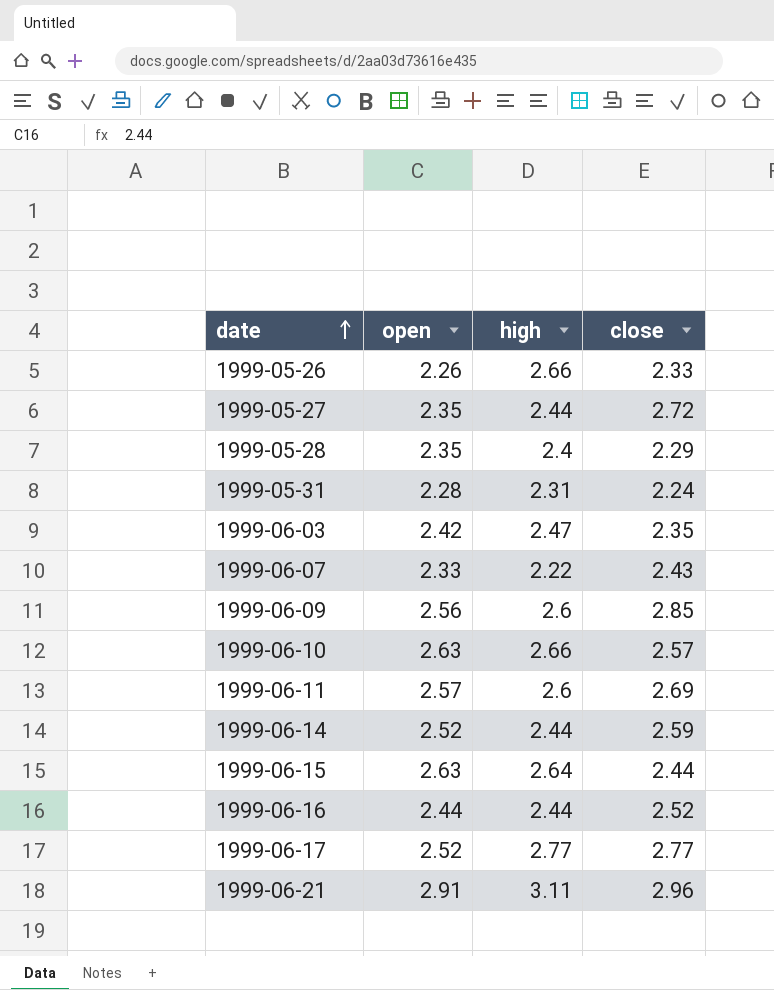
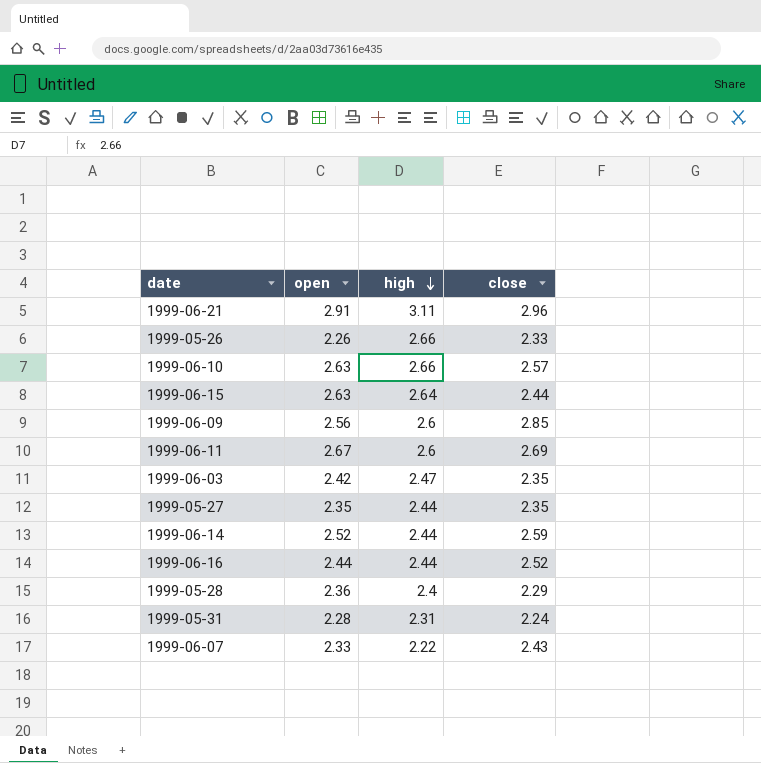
row order: date ascending -> high descending
row 1999-06-17: 2.52 | 2.77 | 2.77 -> none
1999-06-11 | open: 2.57 -> 2.67
1999-05-27 | close: 2.72 -> 2.35
1999-05-28 | open: 2.35 -> 2.36

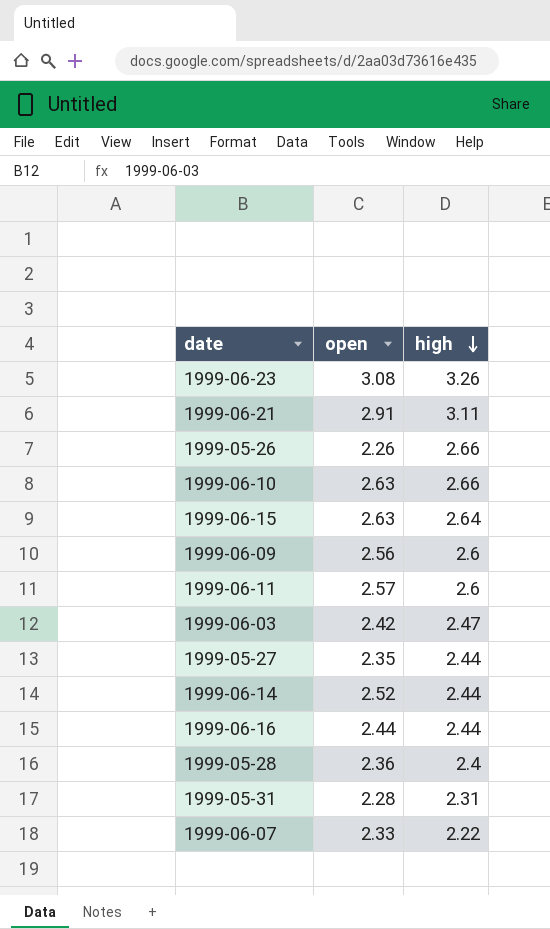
column close | position: 4 -> none
row 1999-06-23: none -> 3.08 | 3.26
1999-06-11 | open: 2.67 -> 2.57

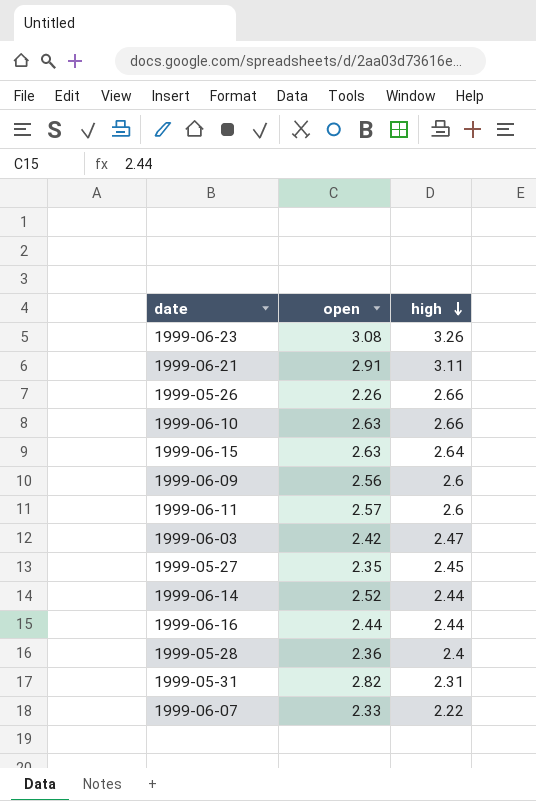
1999-05-27 | high: 2.44 -> 2.45
1999-05-31 | open: 2.28 -> 2.82

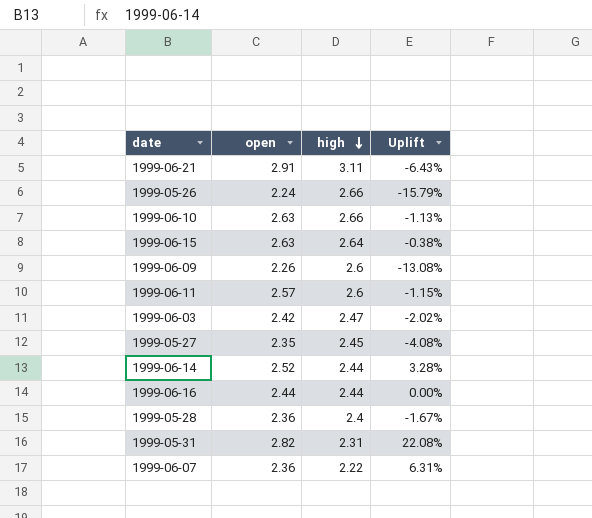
column Uplift | formula: none -> ([open] - [high]) / [high]
row 1999-06-23: 3.08 | 3.26 -> none
1999-05-26 | open: 2.26 -> 2.24
1999-06-09 | open: 2.56 -> 2.26
1999-06-07 | open: 2.33 -> 2.36

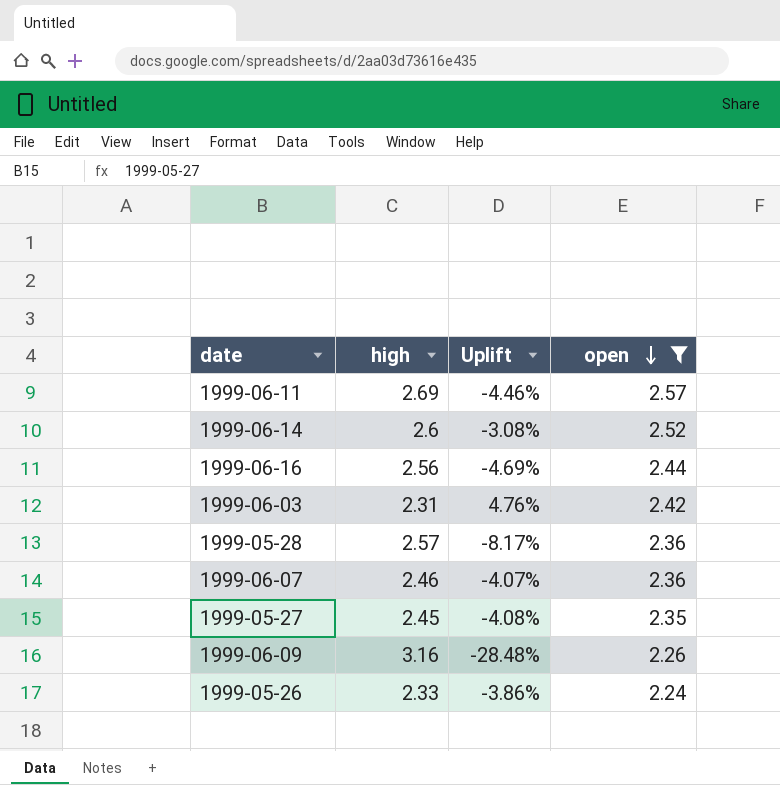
filter: none -> open <= 2.57
row order: high descending -> open descending
column open | position: 2 -> 4
1999-06-11 | high: 2.6 -> 2.69
1999-06-11 | Uplift: -1.15% -> -4.46%
1999-06-14 | high: 2.44 -> 2.6
1999-06-14 | Uplift: 3.28% -> -3.08%
1999-06-16 | high: 2.44 -> 2.56
1999-06-16 | Uplift: 0.00% -> -4.69%
1999-06-03 | high: 2.47 -> 2.31
1999-06-03 | Uplift: -2.02% -> 4.76%
1999-05-28 | high: 2.4 -> 2.57
1999-05-28 | Uplift: -1.67% -> -8.17%
1999-06-07 | high: 2.22 -> 2.46
1999-06-07 | Uplift: 6.31% -> -4.07%
1999-06-09 | high: 2.6 -> 3.16
1999-06-09 | Uplift: -13.08% -> -28.48%
1999-05-26 | high: 2.66 -> 2.33
1999-05-26 | Uplift: -15.79% -> -3.86%

